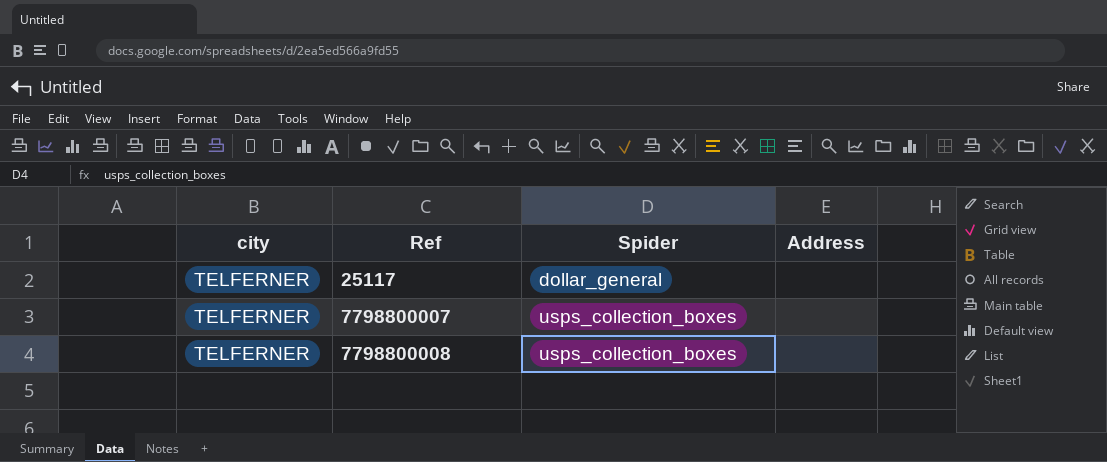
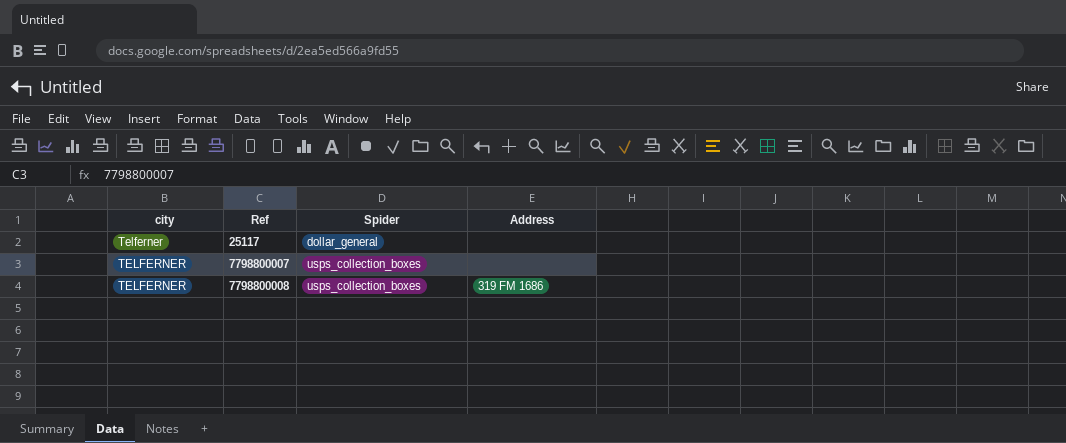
25117 | city: TELFERNER -> Telferner
7798800008 | Address: none -> 319 FM 1686

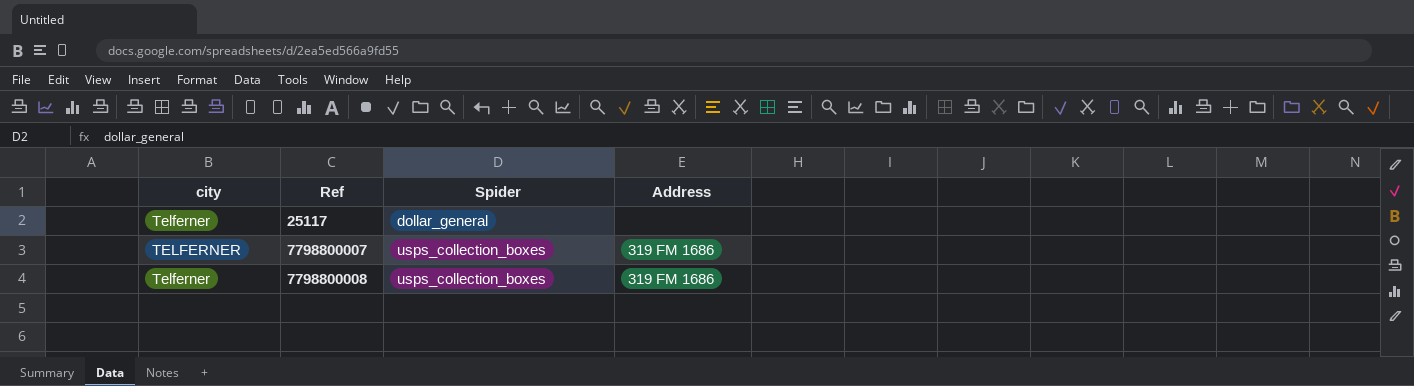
7798800007 | Address: none -> 319 FM 1686
7798800008 | city: TELFERNER -> Telferner

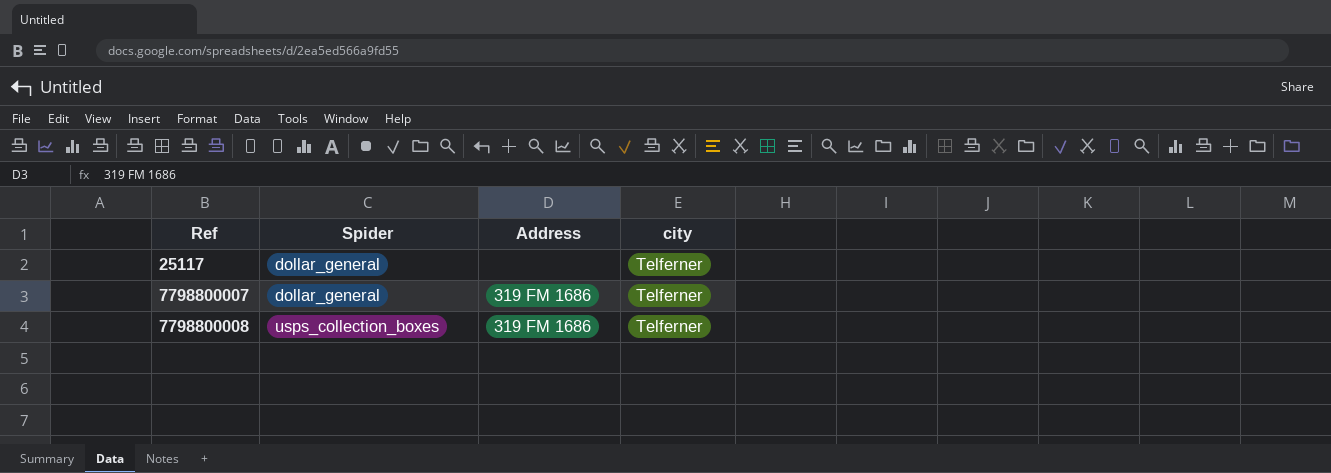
column city | position: 1 -> 4
7798800007 | Spider: usps_collection_boxes -> dollar_general
7798800007 | city: TELFERNER -> Telferner

